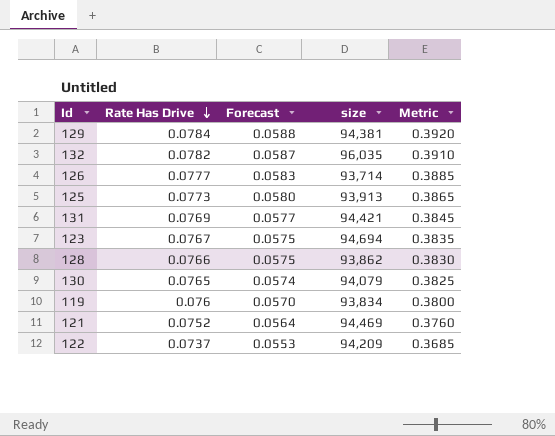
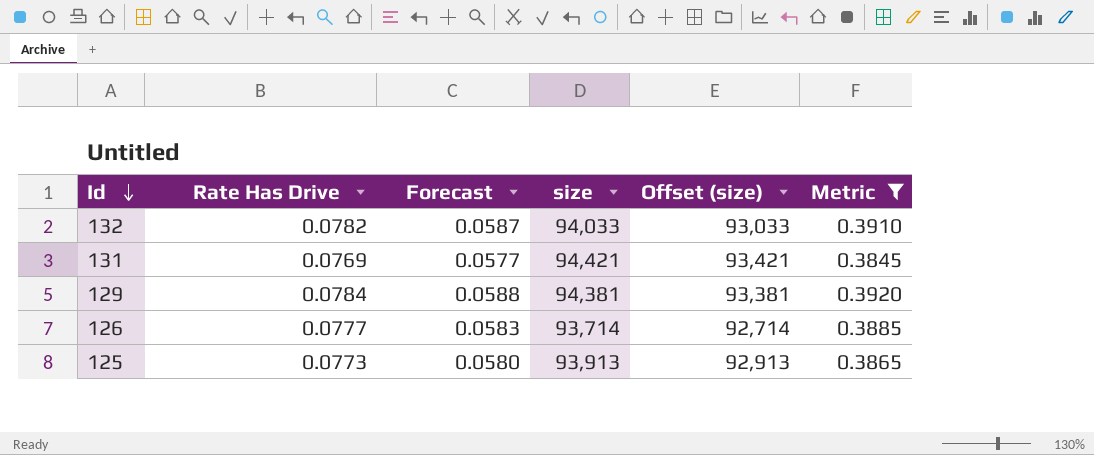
filter: none -> Metric >= 0.3845
row order: Rate Has Drive descending -> Id descending
column Offset (size) | formula: none -> [size] - 1000
132 | size: 96,035 -> 94,033

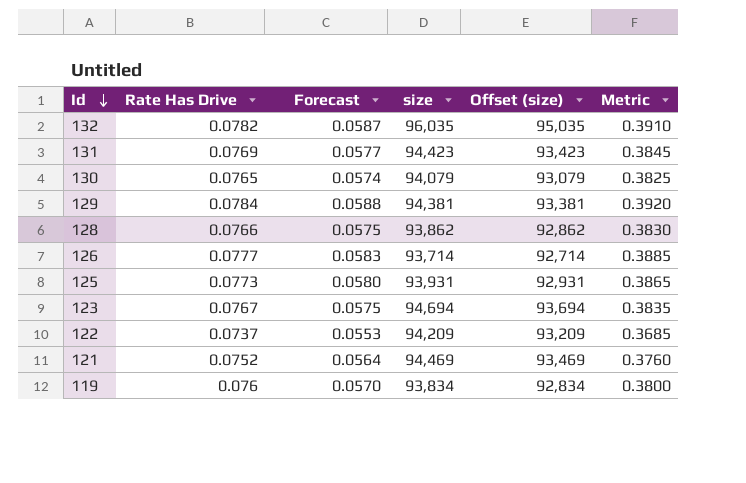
filter: Metric >= 0.3845 -> none
132 | size: 94,033 -> 96,035
132 | Offset (size): 93,033 -> 95,035
131 | size: 94,421 -> 94,423
131 | Offset (size): 93,421 -> 93,423
125 | size: 93,913 -> 93,931
125 | Offset (size): 92,913 -> 92,931

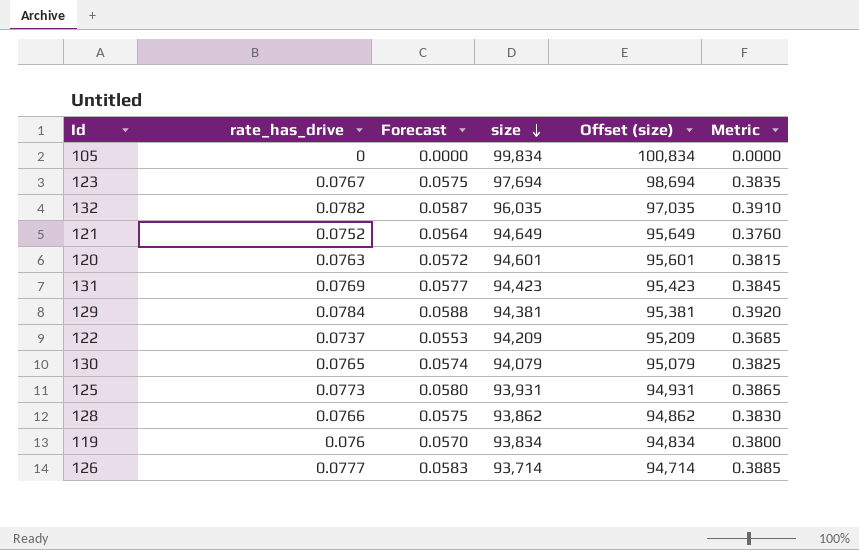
row order: Id descending -> size descending
column name: Rate Has Drive -> rate_has_drive
column Offset (size) | formula: [size] - 1000 -> [size] + 1000
row 105: none -> 0 | 0.0000 | 99,834 | 100,834 | 0.0000
123 | size: 94,694 -> 97,694
121 | size: 94,469 -> 94,649
row 120: none -> 0.0763 | 0.0572 | 94,601 | 95,601 | 0.3815

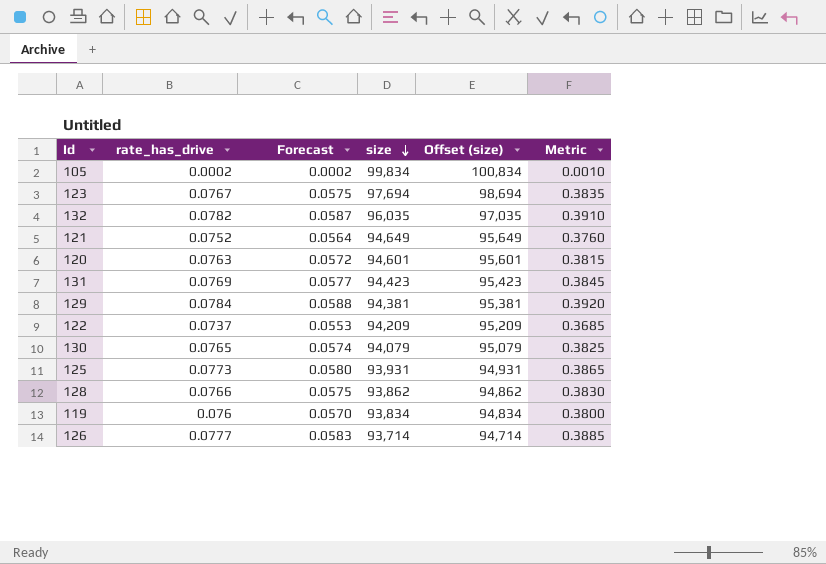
105 | rate_has_drive: 0 -> 0.0002
105 | Forecast: 0.0000 -> 0.0002
105 | Metric: 0.0000 -> 0.0010

